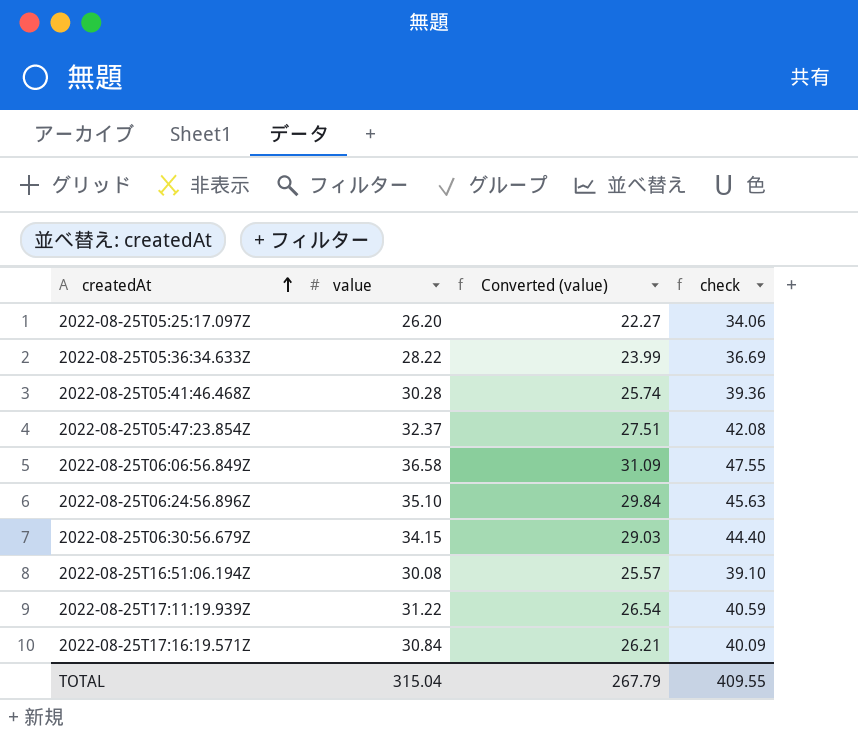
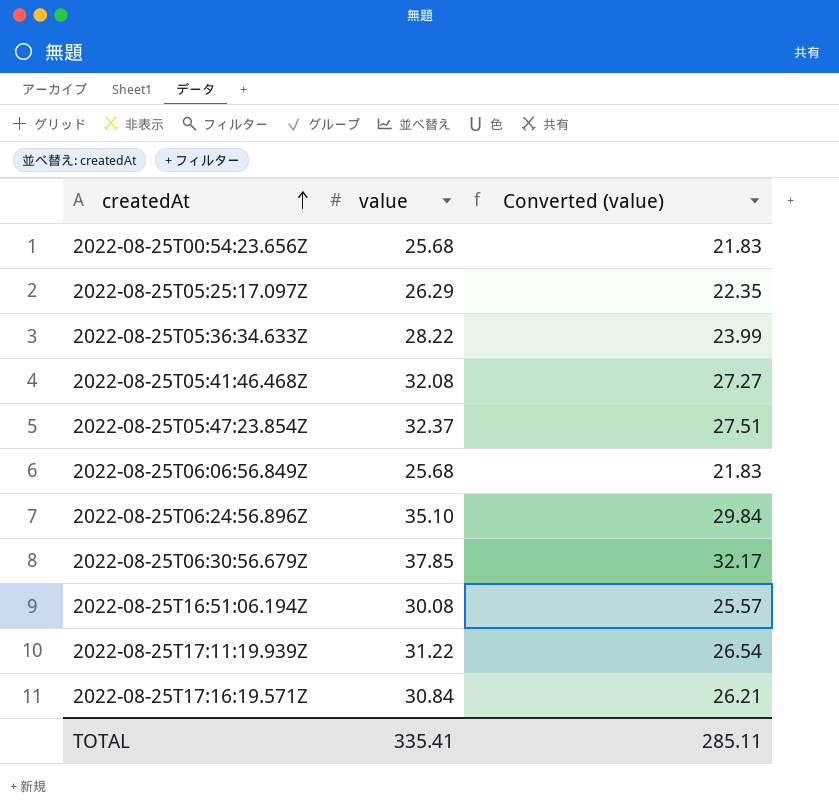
column check | formula: [value] * 1.3 -> none
row 2022-08-25T00:54:23.656Z: none -> 25.68 | 21.83
2022-08-25T05:25:17.097Z | value: 26.20 -> 26.29
2022-08-25T05:25:17.097Z | Converted (value): 22.27 -> 22.35
2022-08-25T05:41:46.468Z | value: 30.28 -> 32.08
2022-08-25T05:41:46.468Z | Converted (value): 25.74 -> 27.27
2022-08-25T06:06:56.849Z | value: 36.58 -> 25.68
2022-08-25T06:06:56.849Z | Converted (value): 31.09 -> 21.83
2022-08-25T06:30:56.679Z | value: 34.15 -> 37.85
2022-08-25T06:30:56.679Z | Converted (value): 29.03 -> 32.17
TOTAL | value: 315.04 -> 335.41
TOTAL | Converted (value): 267.79 -> 285.11

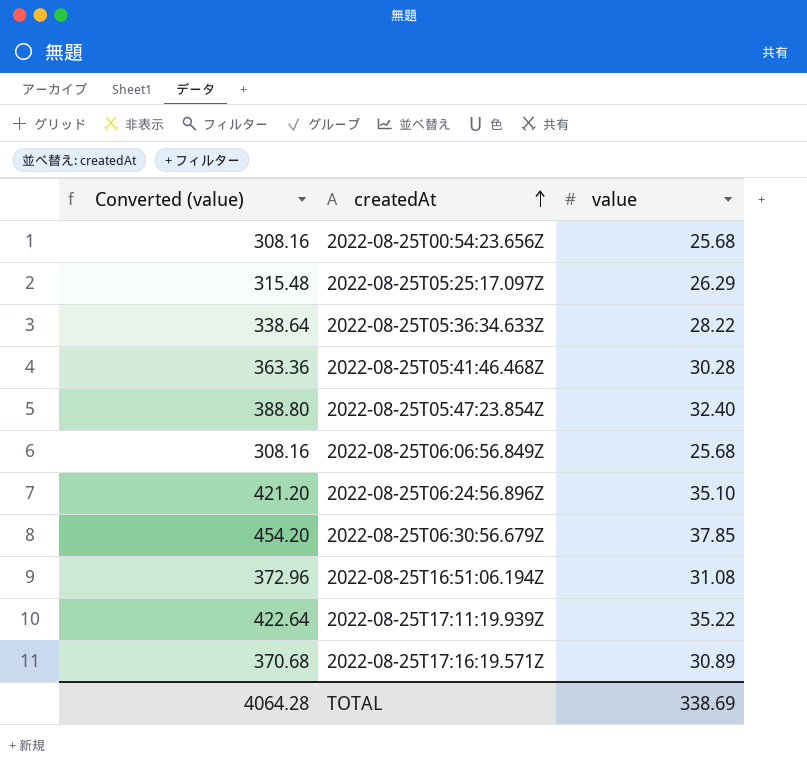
column Converted (value) | formula: [value] * 0.85 -> [value] * 12
column Converted (value) | position: 3 -> 1
2022-08-25T05:41:46.468Z | value: 32.08 -> 30.28
2022-08-25T05:47:23.854Z | value: 32.37 -> 32.40
2022-08-25T16:51:06.194Z | value: 30.08 -> 31.08
2022-08-25T17:11:19.939Z | value: 31.22 -> 35.22
2022-08-25T17:16:19.571Z | value: 30.84 -> 30.89
TOTAL | Converted (value): 285.11 -> 4064.28
TOTAL | value: 335.41 -> 338.69

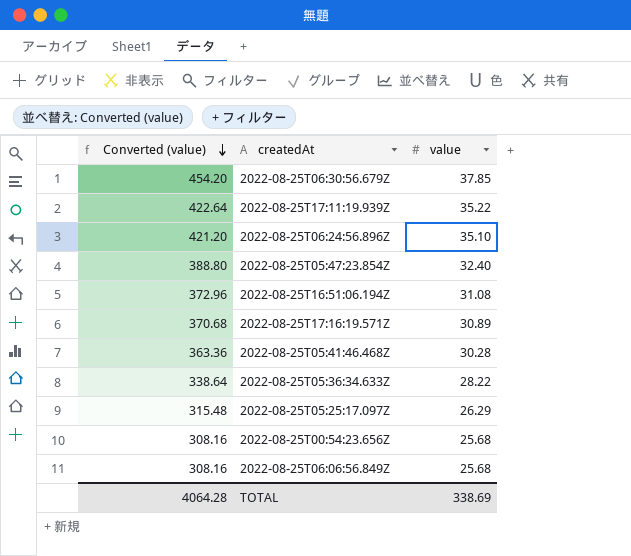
row order: createdAt ascending -> Converted (value) descending

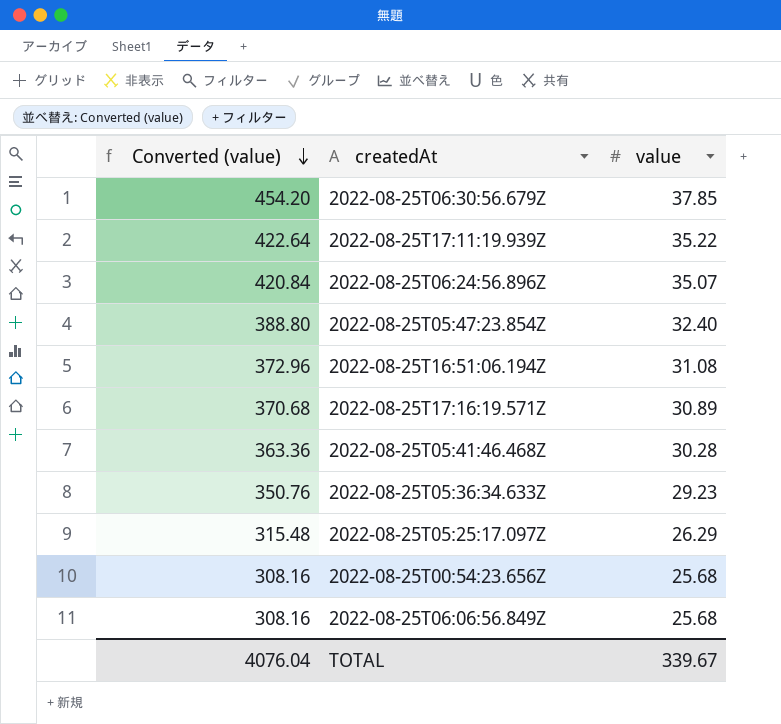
2022-08-25T06:24:56.896Z | Converted (value): 421.20 -> 420.84
2022-08-25T06:24:56.896Z | value: 35.10 -> 35.07
2022-08-25T05:36:34.633Z | Converted (value): 338.64 -> 350.76
2022-08-25T05:36:34.633Z | value: 28.22 -> 29.23
TOTAL | Converted (value): 4064.28 -> 4076.04
TOTAL | value: 338.69 -> 339.67

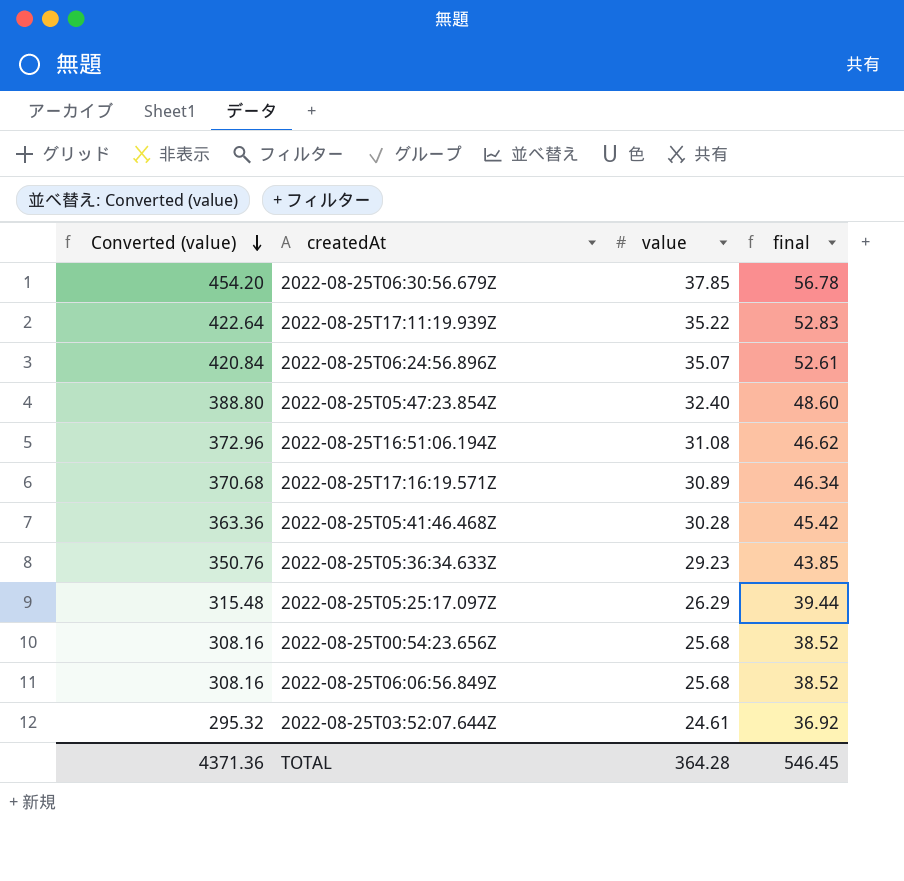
column final | formula: none -> [value] * 1.5
row 2022-08-25T03:52:07.644Z: none -> 295.32 | 24.61 | 36.92
TOTAL | Converted (value): 4076.04 -> 4371.36
TOTAL | value: 339.67 -> 364.28

